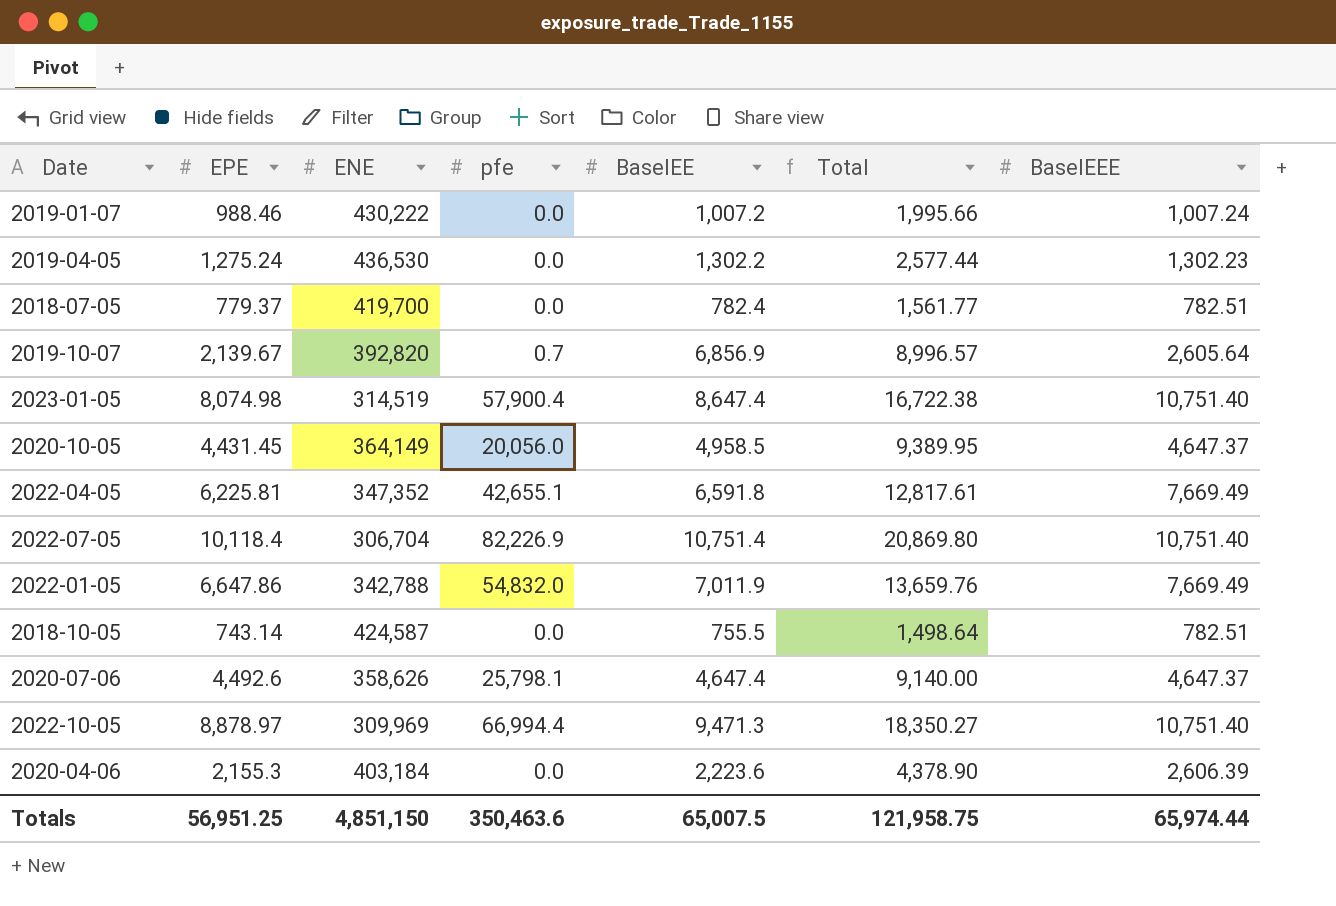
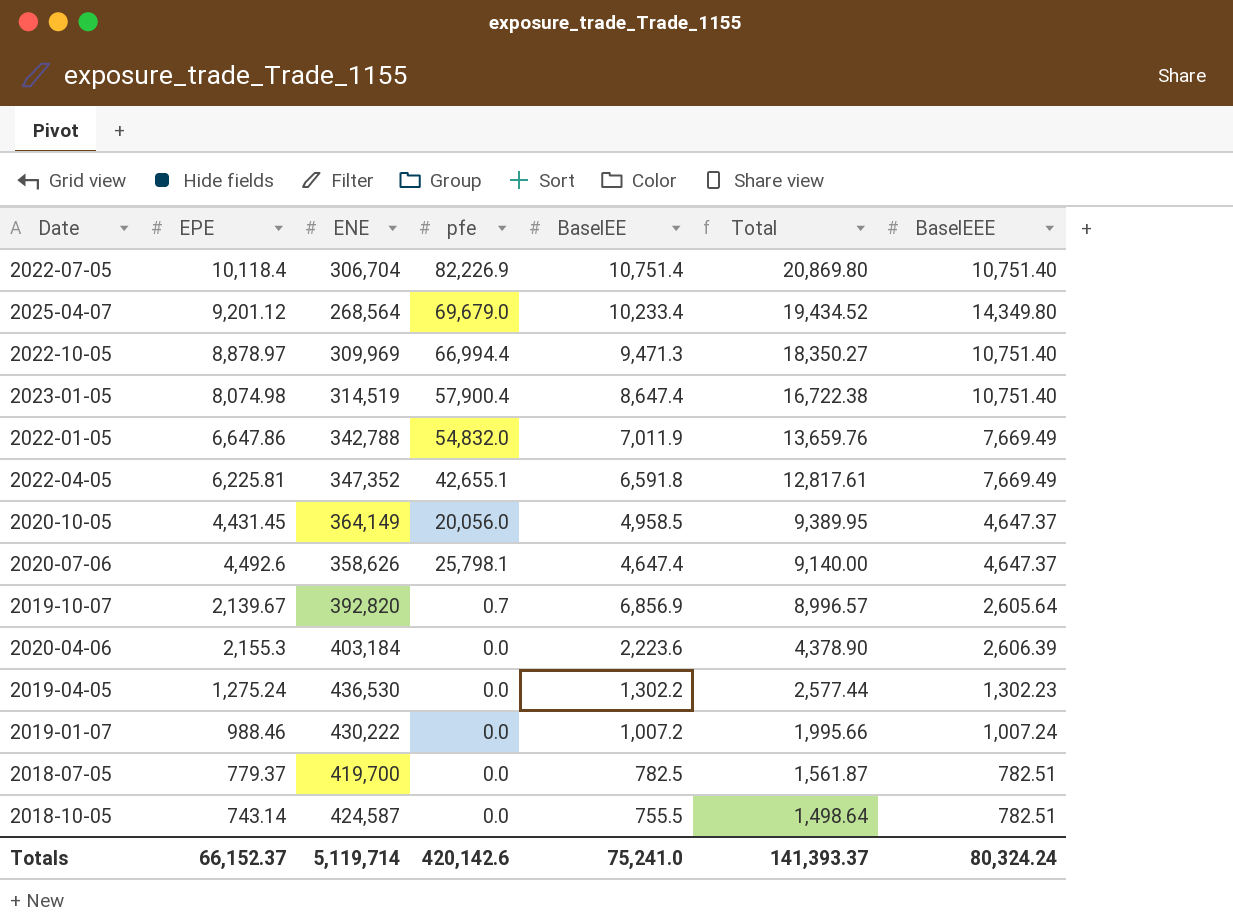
row order: none -> Total descending
row 2025-04-07: none -> 9,201.12 | 268,564 | 69,679.0 | 10,233.4 | 19,434.52 | 14,349.80
2018-07-05 | BaselEE: 782.4 -> 782.5
2018-07-05 | Total: 1,561.77 -> 1,561.87
Totals | EPE: 56,951.25 -> 66,152.37
Totals | ENE: 4,851,150 -> 5,119,714
Totals | pfe: 350,463.6 -> 420,142.6
Totals | BaselEE: 65,007.5 -> 75,241.0
Totals | Total: 121,958.75 -> 141,393.37
Totals | BaselEEE: 65,974.44 -> 80,324.24

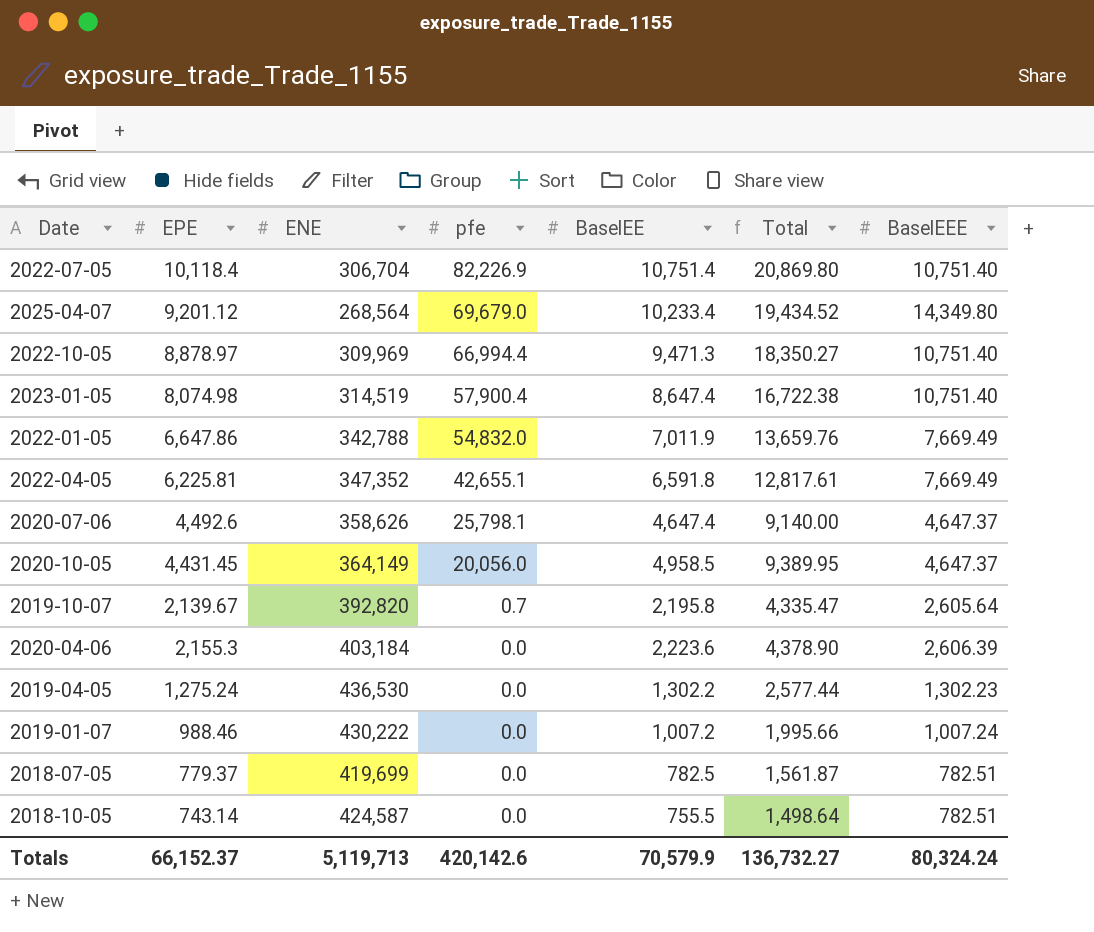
row order: Total descending -> pfe descending
2019-10-07 | BaselEE: 6,856.9 -> 2,195.8
2019-10-07 | Total: 8,996.57 -> 4,335.47
2018-07-05 | ENE: 419,700 -> 419,699
Totals | ENE: 5,119,714 -> 5,119,713
Totals | BaselEE: 75,241.0 -> 70,579.9
Totals | Total: 141,393.37 -> 136,732.27

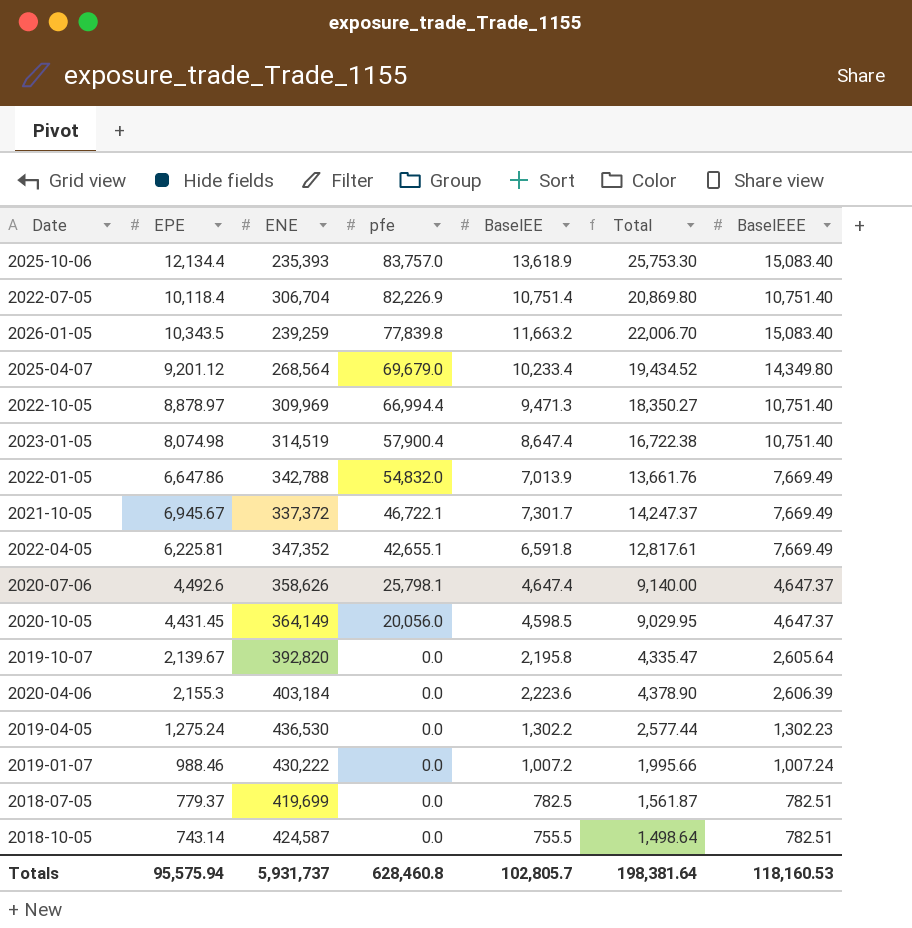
row 2025-10-06: none -> 12,134.4 | 235,393 | 83,757.0 | 13,618.9 | 25,753.30 | 15,083.40
row 2026-01-05: none -> 10,343.5 | 239,259 | 77,839.8 | 11,663.2 | 22,006.70 | 15,083.40
2022-01-05 | BaselEE: 7,011.9 -> 7,013.9
2022-01-05 | Total: 13,659.76 -> 13,661.76
row 2021-10-05: none -> 6,945.67 | 337,372 | 46,722.1 | 7,301.7 | 14,247.37 | 7,669.49
2020-10-05 | BaselEE: 4,958.5 -> 4,598.5
2020-10-05 | Total: 9,389.95 -> 9,029.95
2019-10-07 | pfe: 0.7 -> 0.0
Totals | EPE: 66,152.37 -> 95,575.94
Totals | ENE: 5,119,713 -> 5,931,737
Totals | pfe: 420,142.6 -> 628,460.8
Totals | BaselEE: 70,579.9 -> 102,805.7
Totals | Total: 136,732.27 -> 198,381.64
Totals | BaselEEE: 80,324.24 -> 118,160.53

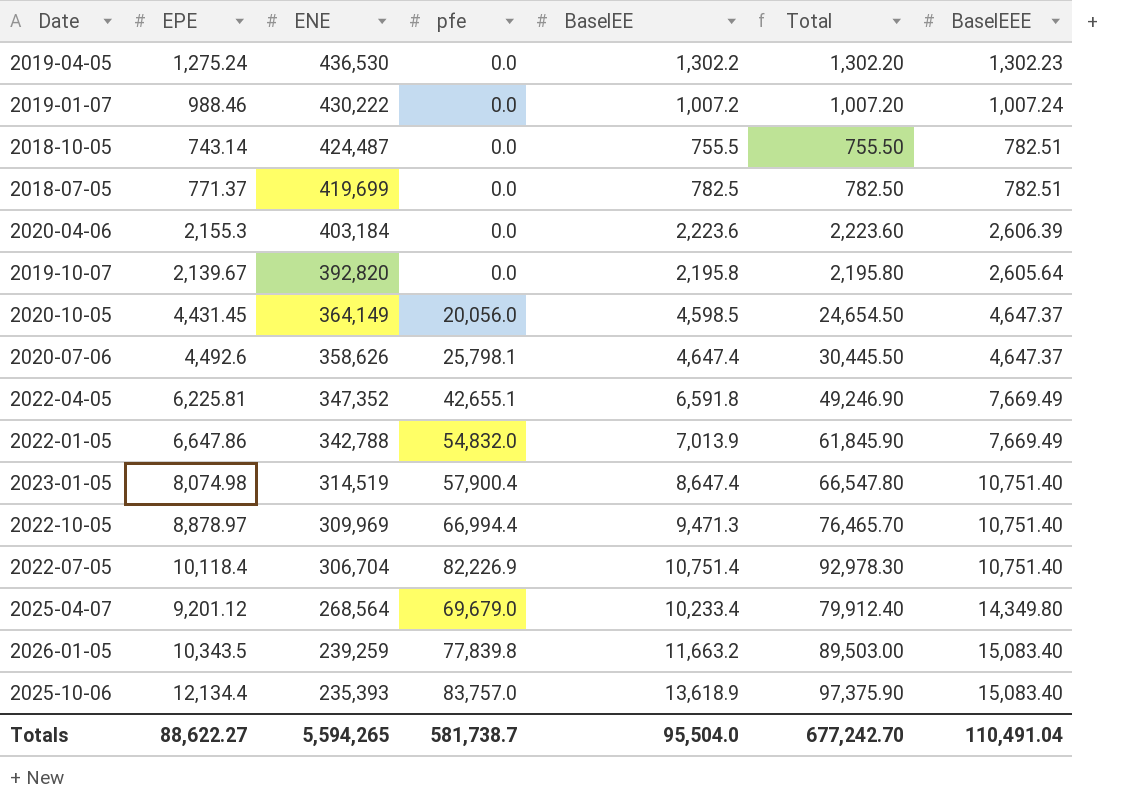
row order: pfe descending -> ENE descending
column Total | formula: [EPE] + [BaselEE] -> [pfe] + [BaselEE]
row 2021-10-05: 6,945.67 | 337,372 | 46,722.1 | 7,301.7 | 14,247.37 | 7,669.49 -> none
2018-10-05 | ENE: 424,587 -> 424,487
2018-07-05 | EPE: 779.37 -> 771.37
Totals | EPE: 95,575.94 -> 88,622.27
Totals | ENE: 5,931,737 -> 5,594,265
Totals | pfe: 628,460.8 -> 581,738.7
Totals | BaselEE: 102,805.7 -> 95,504.0
Totals | Total: 198,381.64 -> 677,242.70
Totals | BaselEEE: 118,160.53 -> 110,491.04

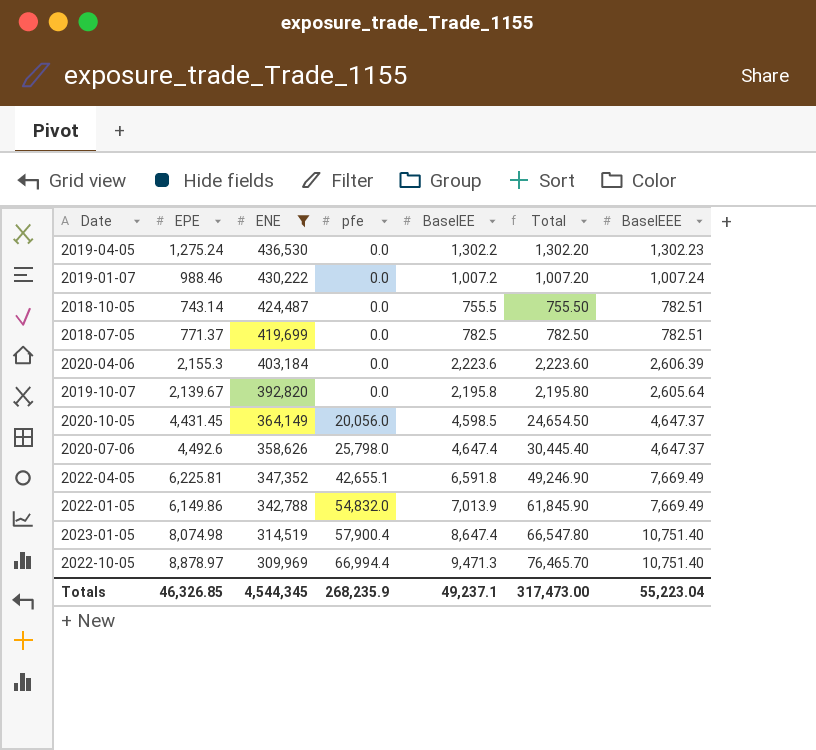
filter: none -> ENE >= 309,969
2020-07-06 | pfe: 25,798.1 -> 25,798.0
2020-07-06 | Total: 30,445.50 -> 30,445.40
2022-01-05 | EPE: 6,647.86 -> 6,149.86
Totals | EPE: 88,622.27 -> 46,326.85
Totals | ENE: 5,594,265 -> 4,544,345
Totals | pfe: 581,738.7 -> 268,235.9
Totals | BaselEE: 95,504.0 -> 49,237.1
Totals | Total: 677,242.70 -> 317,473.00
Totals | BaselEEE: 110,491.04 -> 55,223.04

